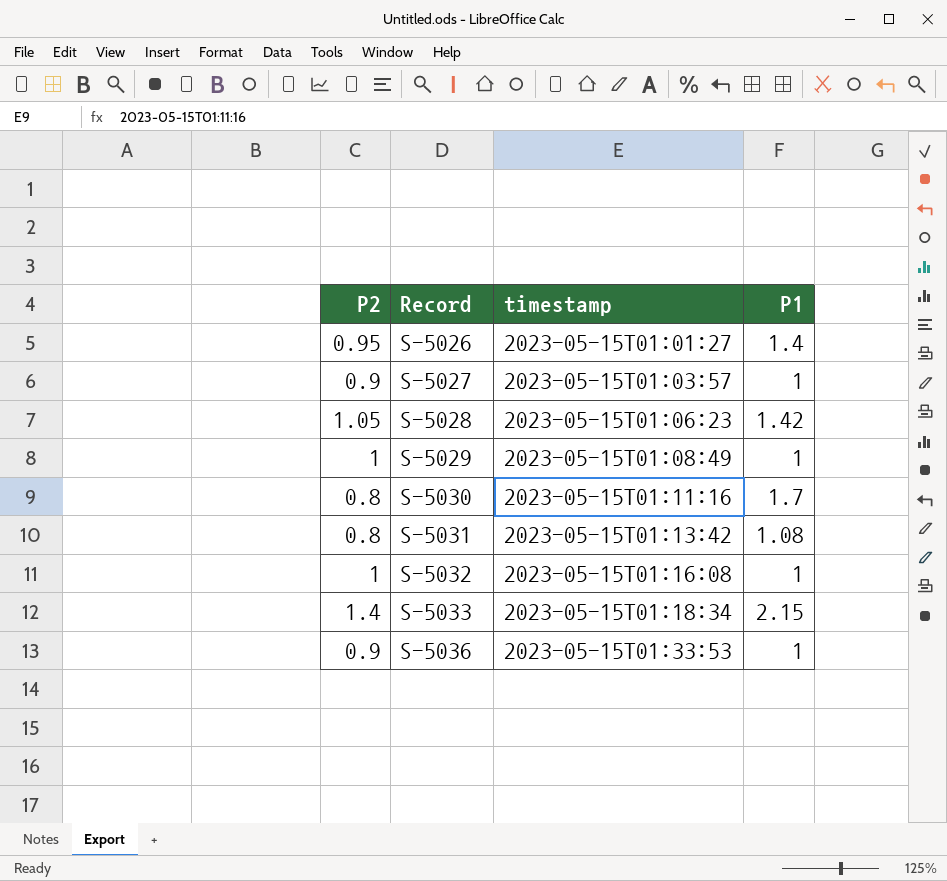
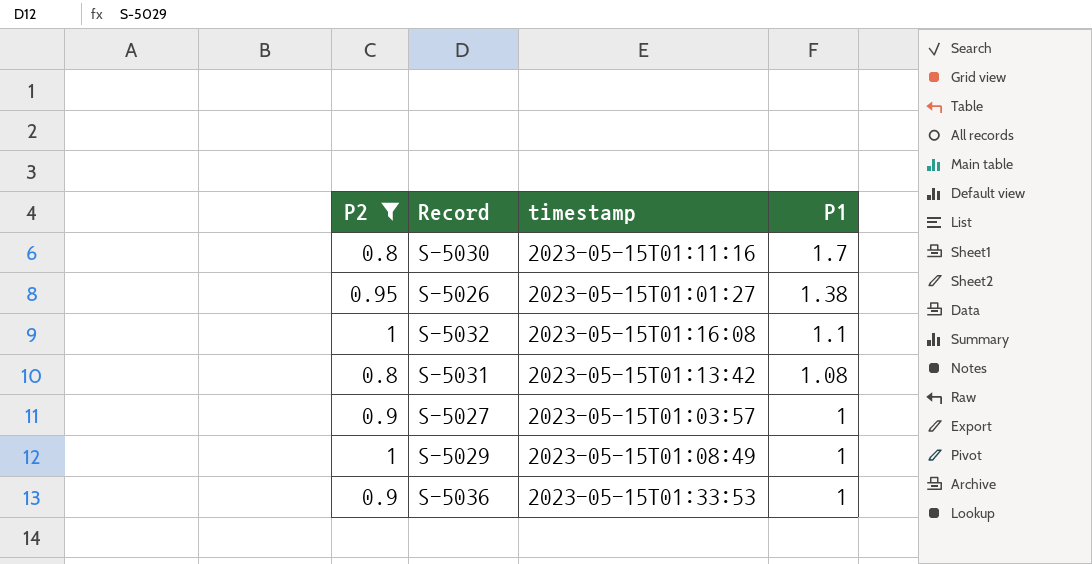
filter: none -> P2 <= 1
row order: Record ascending -> P1 descending
S-5026 | P1: 1.4 -> 1.38
S-5032 | P1: 1 -> 1.1

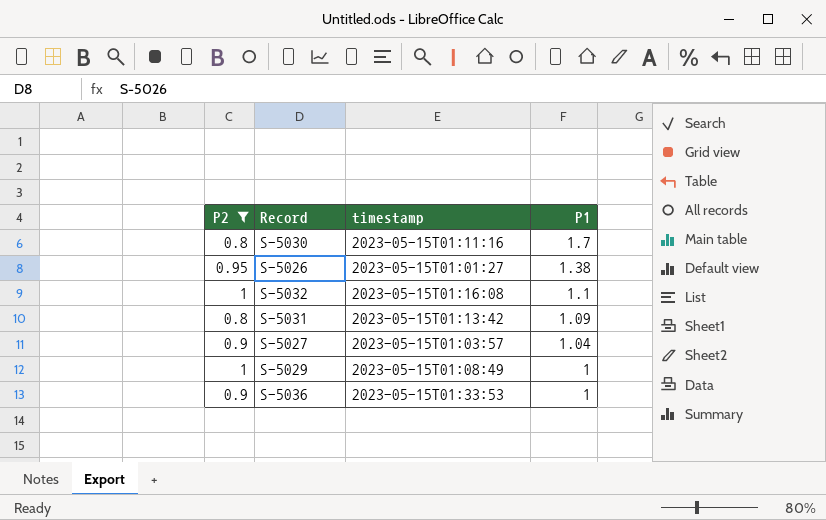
S-5031 | P1: 1.08 -> 1.09
S-5027 | P1: 1 -> 1.04

